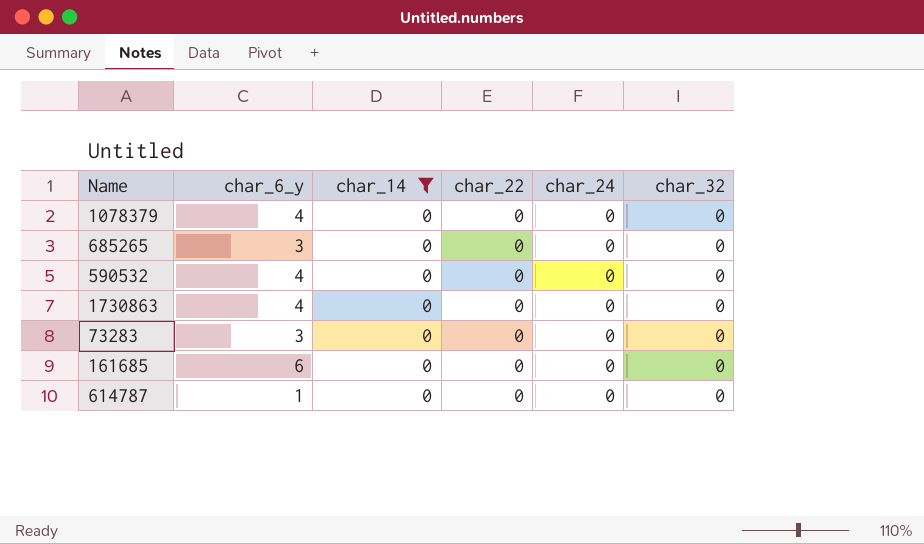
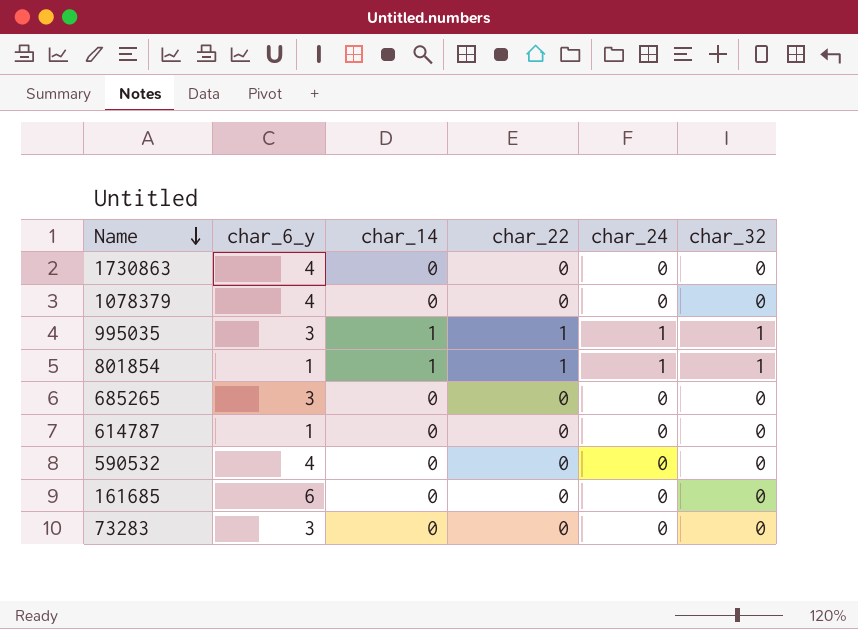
filter: char_14 = 0 -> none
row order: none -> Name descending

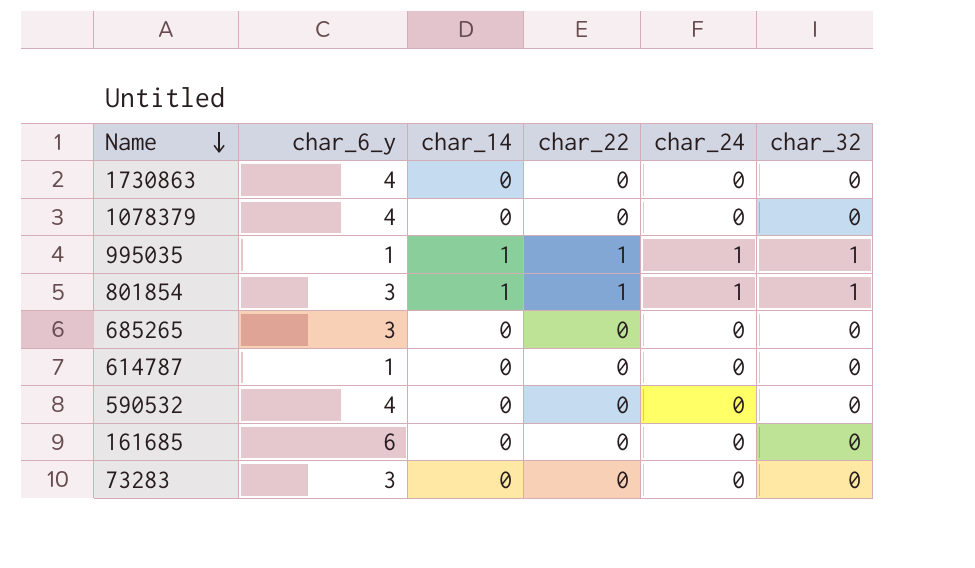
995035 | char_6_y: 3 -> 1
801854 | char_6_y: 1 -> 3

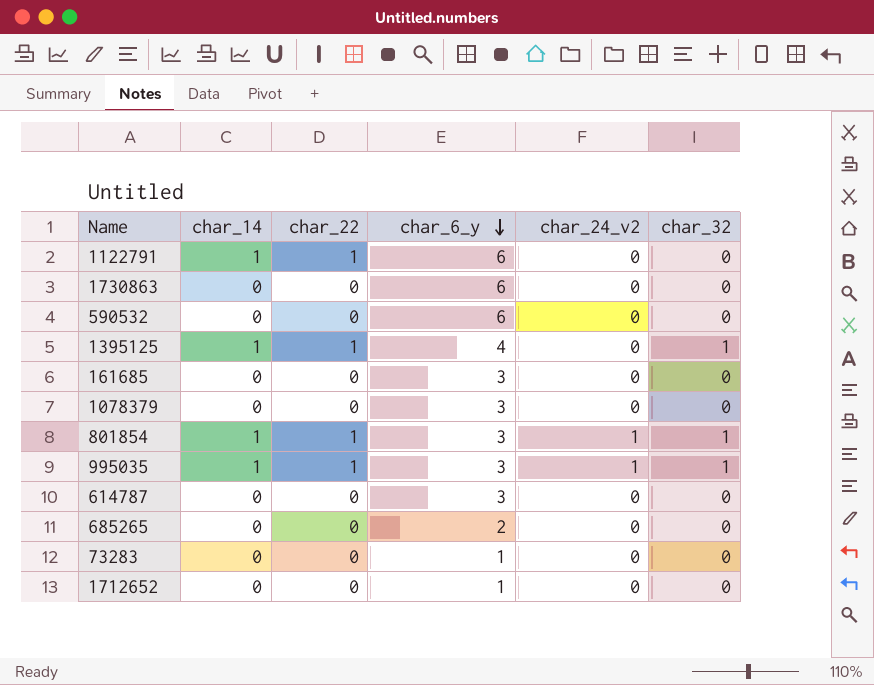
row order: Name descending -> char_6_y descending
column char_6_y | position: 2 -> 4
column name: char_24 -> char_24_v2
row 1122791: none -> 1 | 1 | 6 | 0 | 0
1730863 | char_6_y: 4 -> 6
590532 | char_6_y: 4 -> 6
row 1395125: none -> 1 | 1 | 4 | 0 | 1
161685 | char_6_y: 6 -> 3
1078379 | char_6_y: 4 -> 3
995035 | char_6_y: 1 -> 3
614787 | char_6_y: 1 -> 3
685265 | char_6_y: 3 -> 2
73283 | char_6_y: 3 -> 1
row 1712652: none -> 0 | 0 | 1 | 0 | 0

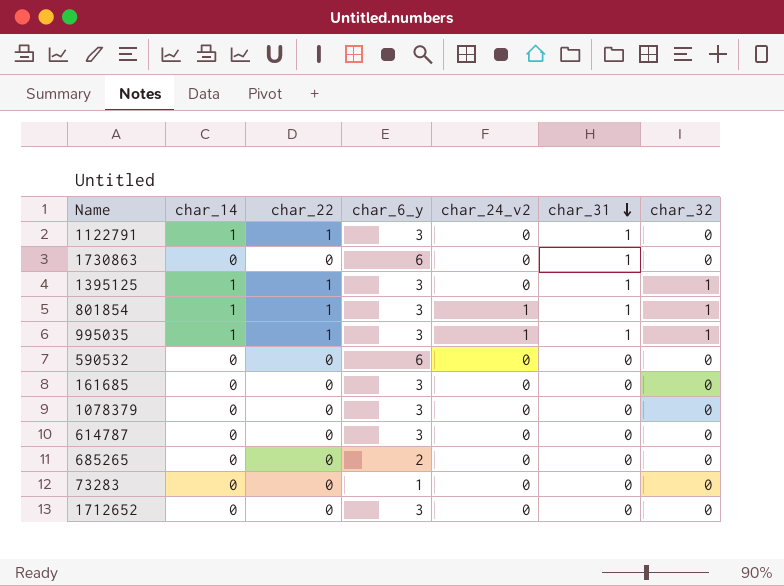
row order: char_6_y descending -> char_31 descending
column char_31 | position: none -> 6
1122791 | char_6_y: 6 -> 3
1395125 | char_6_y: 4 -> 3
1712652 | char_6_y: 1 -> 3

